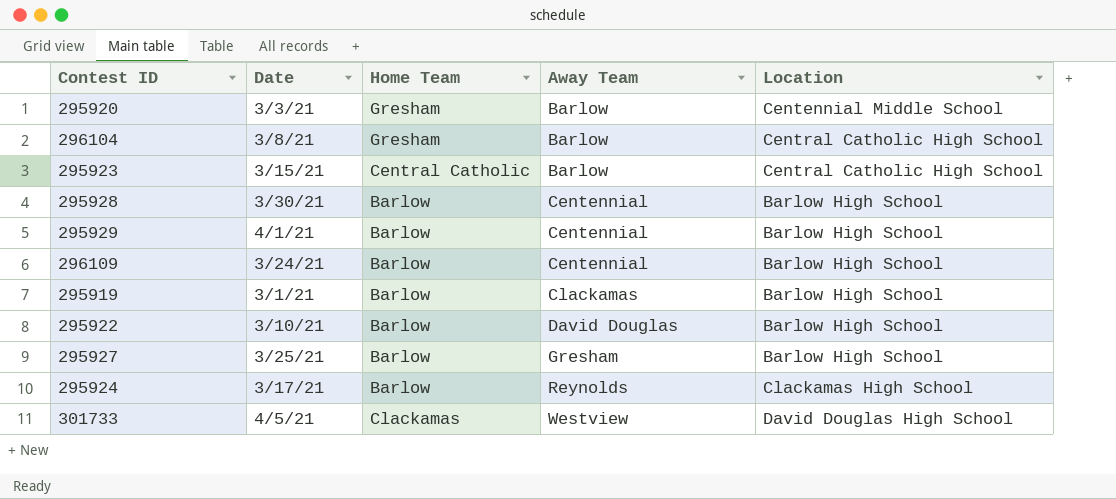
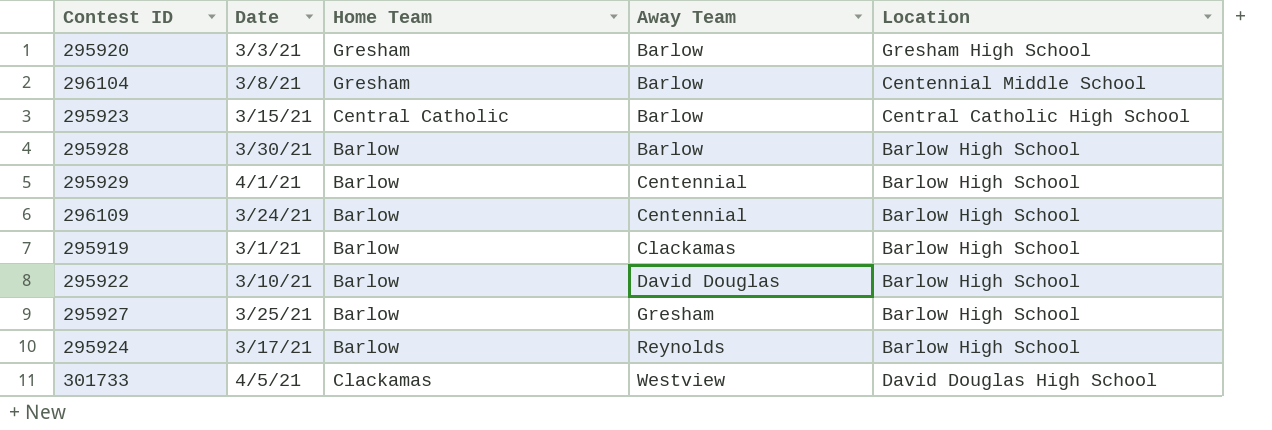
295920 | Location: Centennial Middle School -> Gresham High School
296104 | Location: Central Catholic High School -> Centennial Middle School
295928 | Away Team: Centennial -> Barlow
295924 | Location: Clackamas High School -> Barlow High School

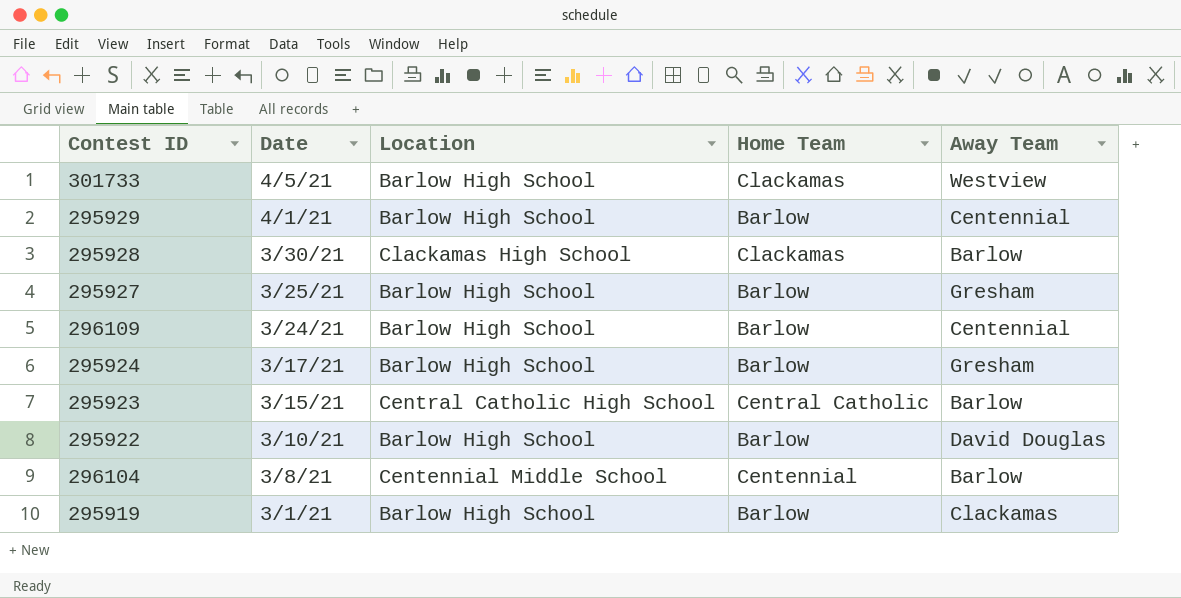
row order: Away Team ascending -> Date descending
column Location | position: 5 -> 3
row 295920: 3/3/21 | Gresham | Barlow | Gresham High School -> none
301733 | Location: David Douglas High School -> Barlow High School
295928 | Location: Barlow High School -> Clackamas High School
295928 | Home Team: Barlow -> Clackamas
295924 | Away Team: Reynolds -> Gresham
296104 | Home Team: Gresham -> Centennial

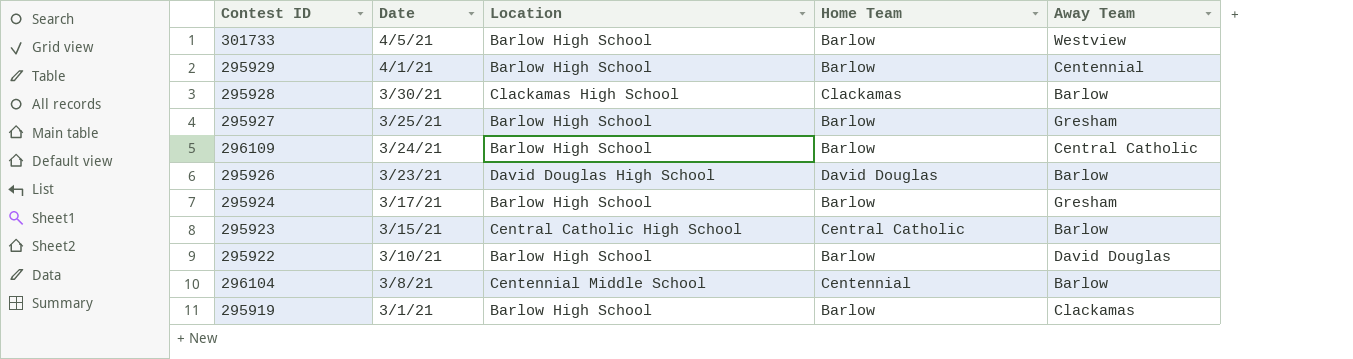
301733 | Home Team: Clackamas -> Barlow
296109 | Away Team: Centennial -> Central Catholic
row 295926: none -> 3/23/21 | David Douglas High School | David Douglas | Barlow

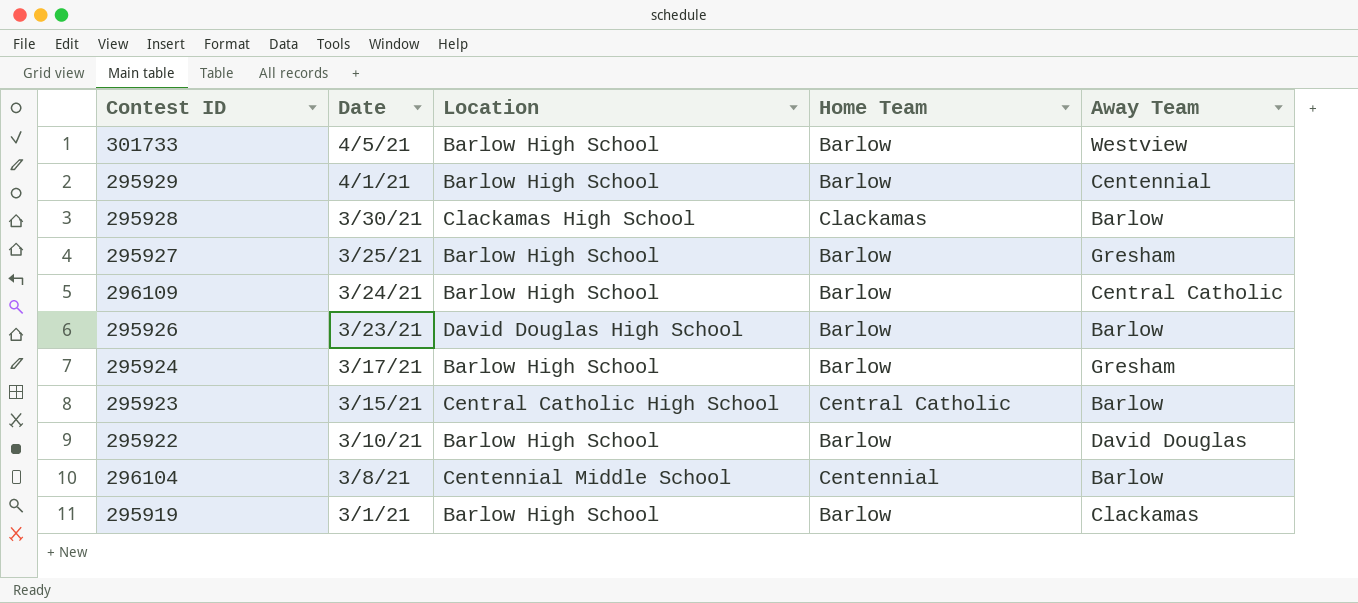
295926 | Home Team: David Douglas -> Barlow

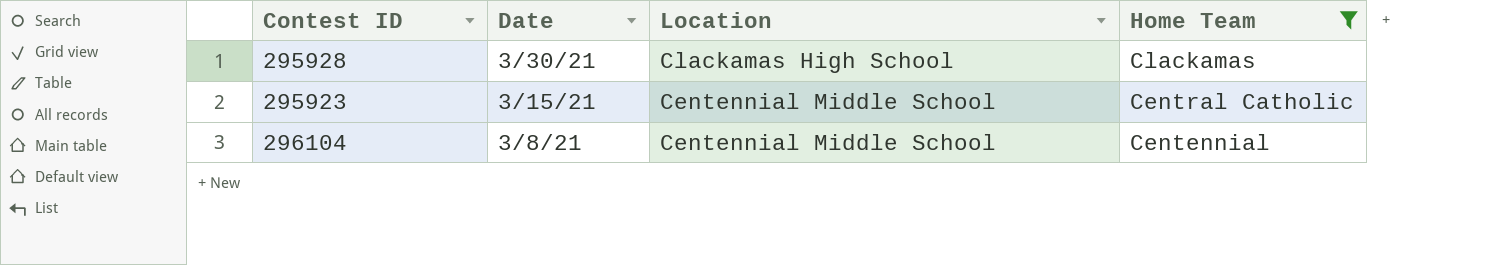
filter: none -> Home Team != Barlow
column Away Team | position: 5 -> none
295923 | Location: Central Catholic High School -> Centennial Middle School

